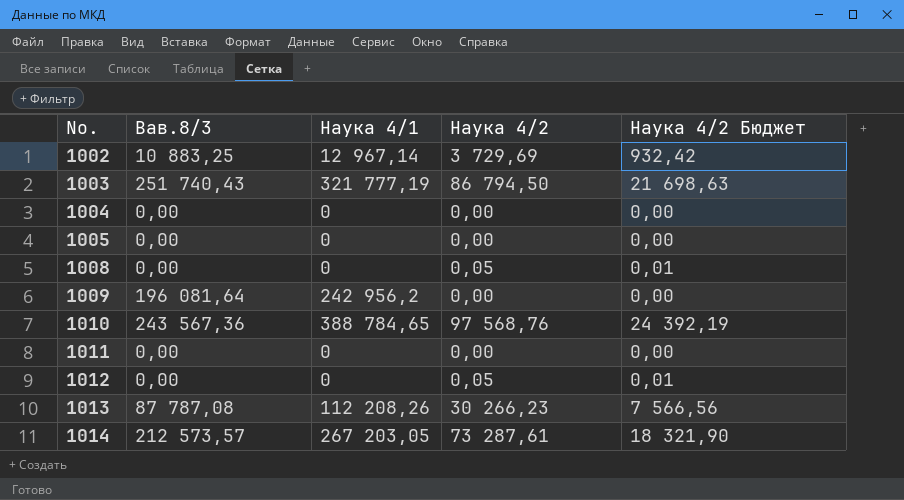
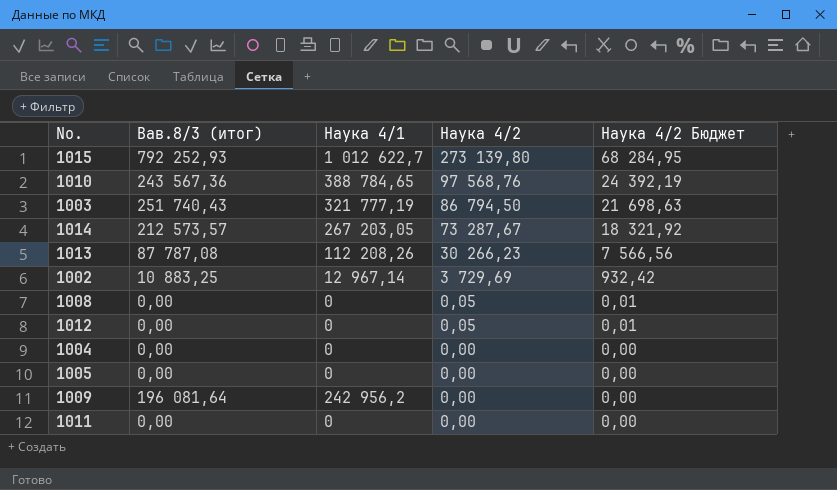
row order: No. ascending -> Наука 4/2 descending
column name: Вав.8/3 -> Вав.8/3 (итог)
row 1015: none -> 792 252,93 | 1 012 622,7 | 273 139,80 | 68 284,95
1014 | Наука 4/2: 73 287,61 -> 73 287,67
1014 | Наука 4/2 Бюджет: 18 321,90 -> 18 321,92

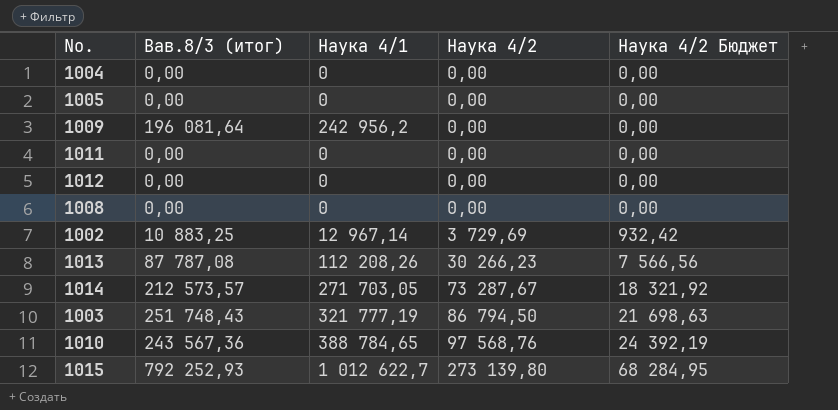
row order: Наука 4/2 descending -> Наука 4/2 ascending
1012 | Наука 4/2: 0,05 -> 0,00
1012 | Наука 4/2 Бюджет: 0,01 -> 0,00
1008 | Наука 4/2: 0,05 -> 0,00
1008 | Наука 4/2 Бюджет: 0,01 -> 0,00
1014 | Наука 4/1: 267 203,05 -> 271 703,05
1003 | Вав.8/3 (итог): 251 740,43 -> 251 748,43

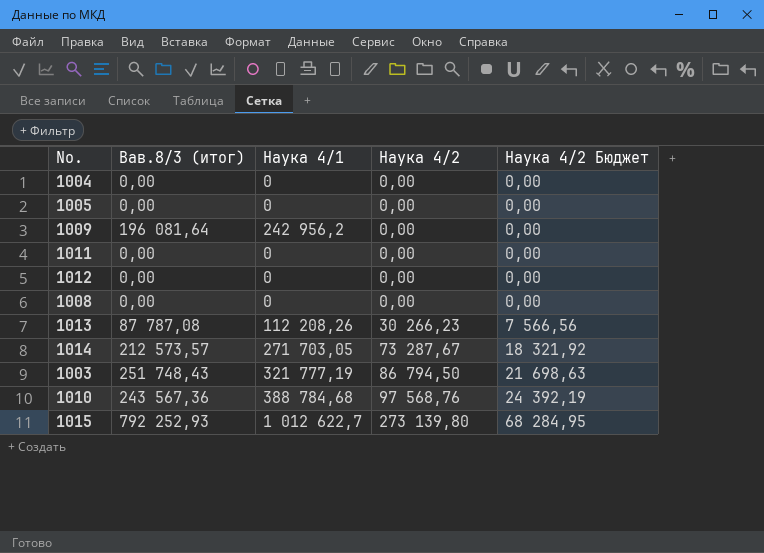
row 1002: 10 883,25 | 12 967,14 | 3 729,69 | 932,42 -> none
1010 | Наука 4/1: 388 784,65 -> 388 784,68

